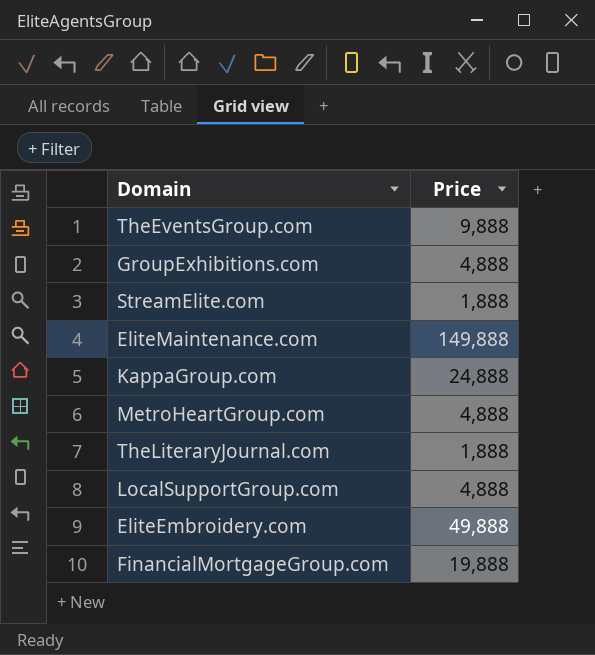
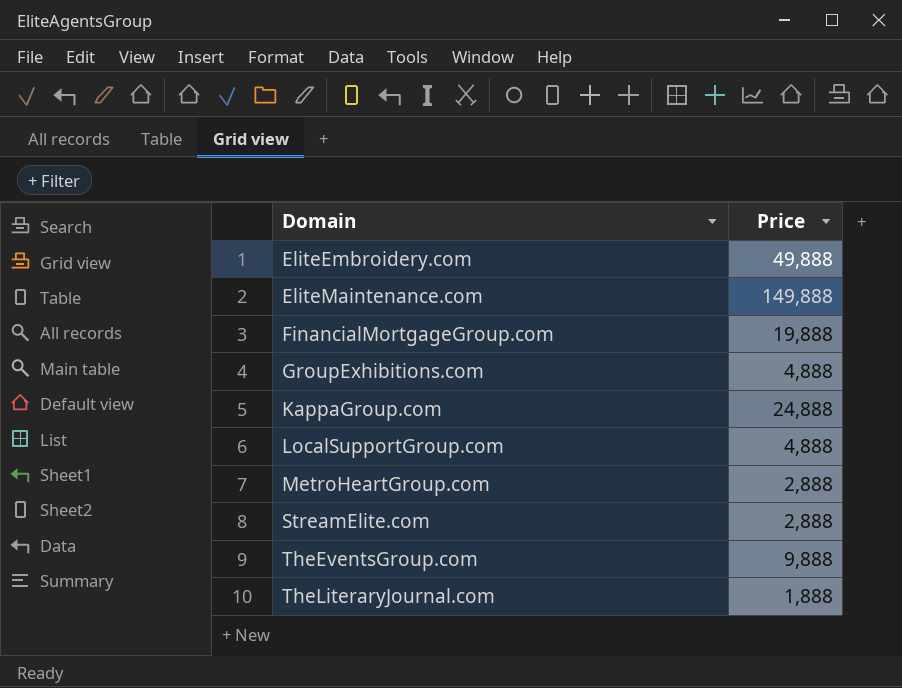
row order: none -> Domain ascending
MetroHeartGroup.com | Price: 4,888 -> 2,888
StreamElite.com | Price: 1,888 -> 2,888

